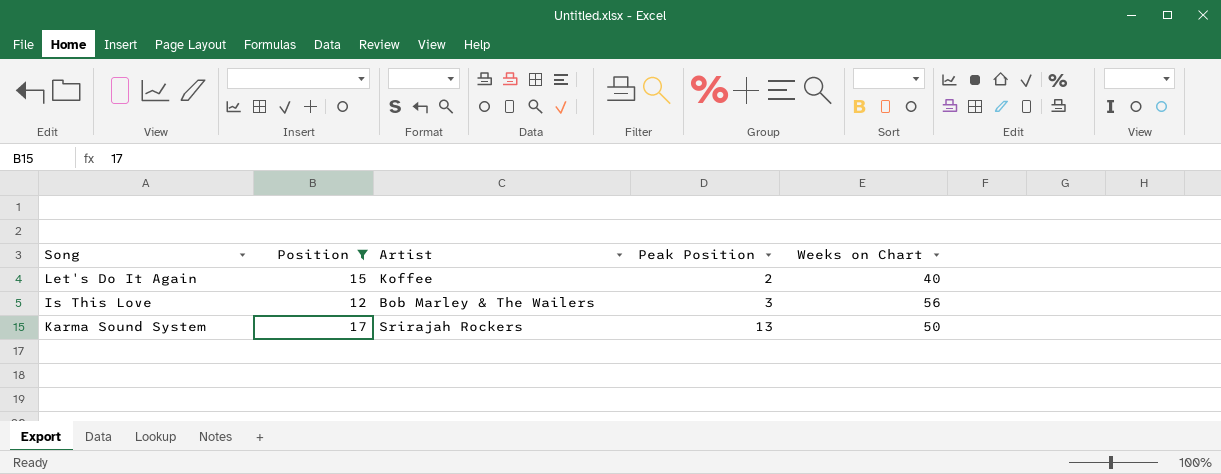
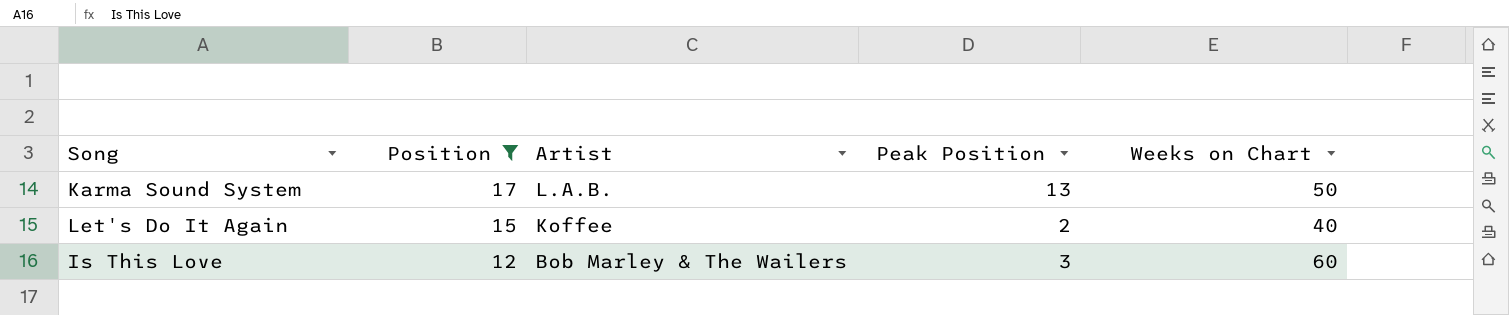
row order: Peak Position ascending -> Position descending
Karma Sound System | Artist: Srirajah Rockers -> L.A.B.
Is This Love | Weeks on Chart: 56 -> 60

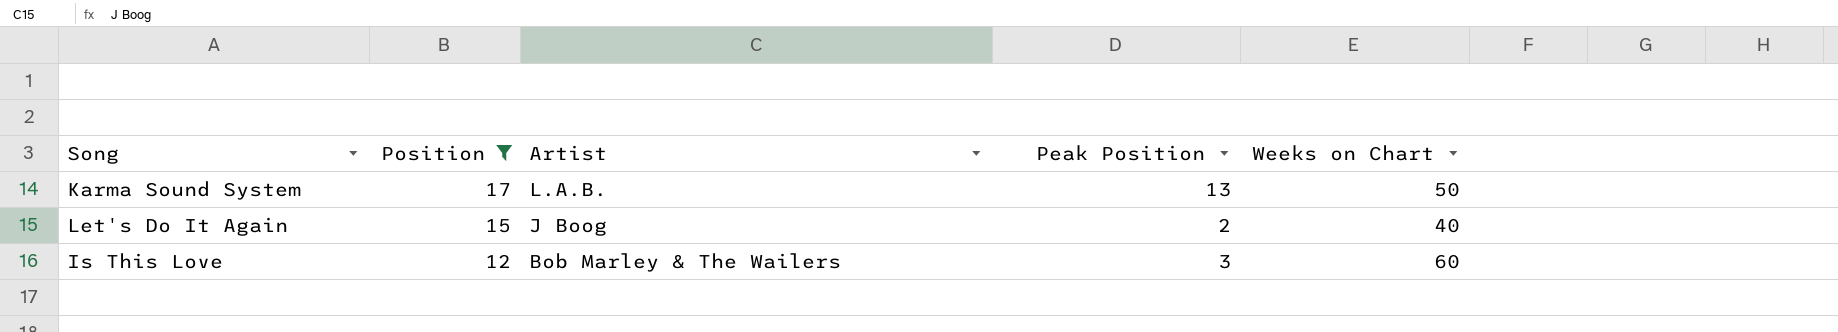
Let's Do It Again | Artist: Koffee -> J Boog

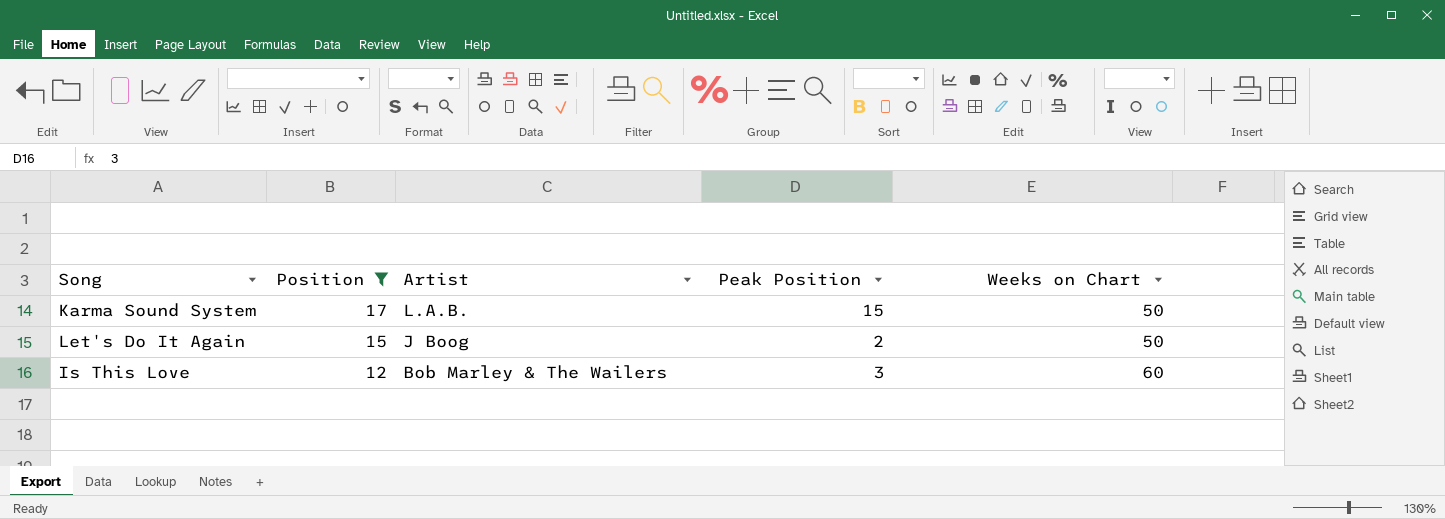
Karma Sound System | Peak Position: 13 -> 15
Let's Do It Again | Weeks on Chart: 40 -> 50

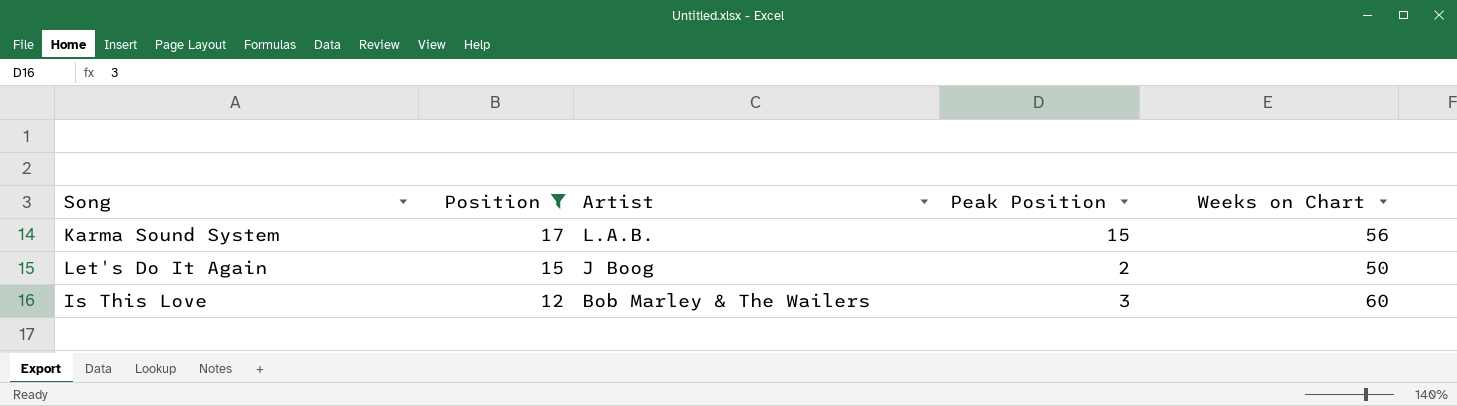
Karma Sound System | Weeks on Chart: 50 -> 56

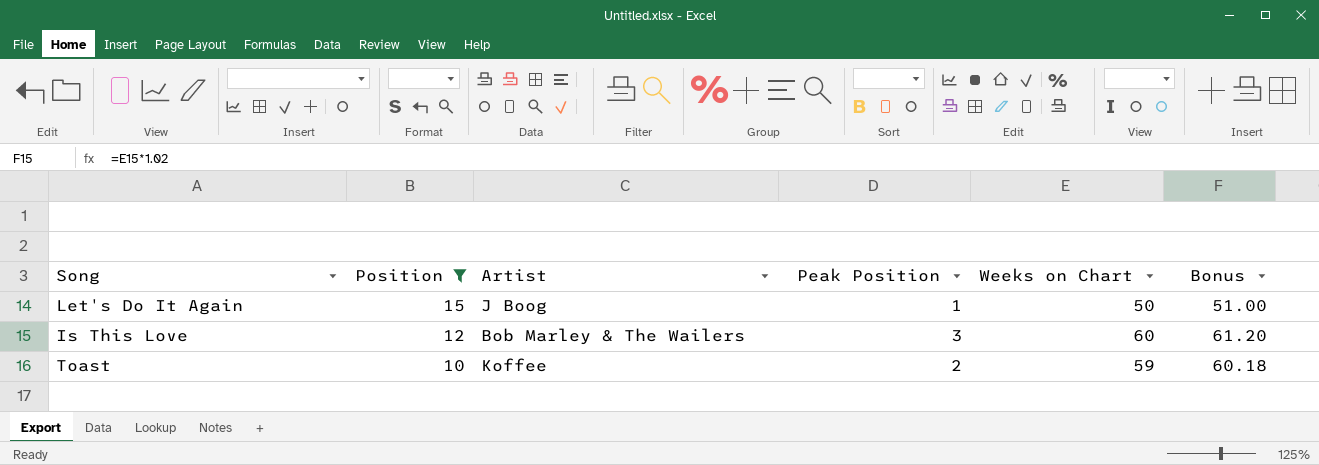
column Bonus | formula: none -> [Weeks on Chart] * 1.02
row Karma Sound System: 17 | L.A.B. | 15 | 56 -> none
Let's Do It Again | Peak Position: 2 -> 1
row Toast: none -> 10 | Koffee | 2 | 59 | 60.18

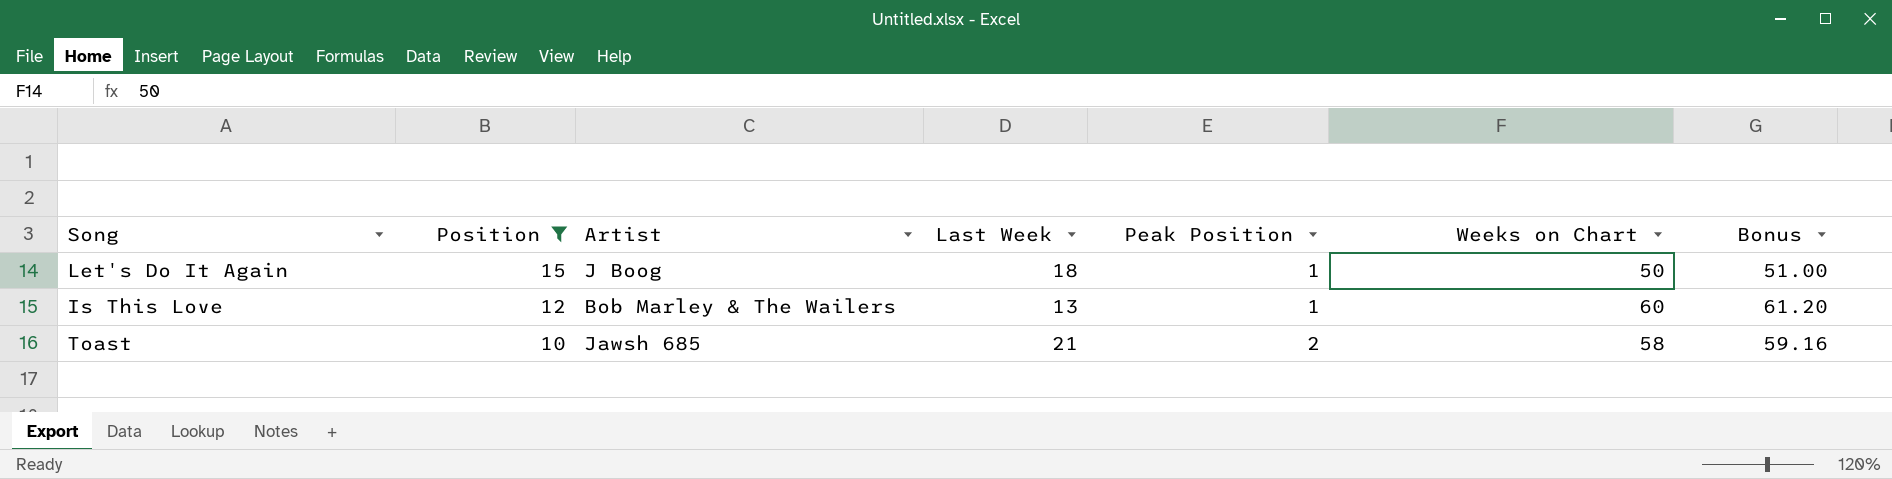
column Last Week | position: none -> 4
Is This Love | Peak Position: 3 -> 1
Toast | Artist: Koffee -> Jawsh 685
Toast | Weeks on Chart: 59 -> 58
Toast | Bonus: 60.18 -> 59.16

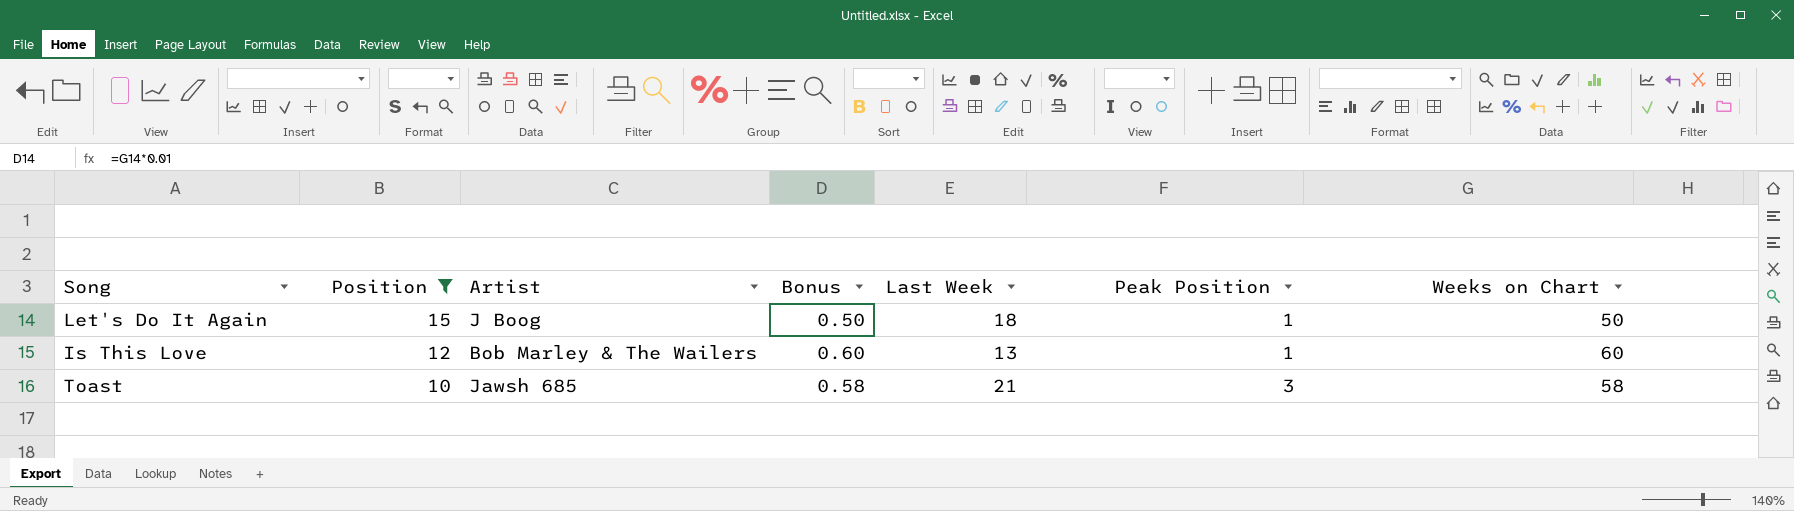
column Bonus | formula: [Weeks on Chart] * 1.02 -> [Weeks on Chart] * 0.01
column Bonus | position: 7 -> 4
Toast | Peak Position: 2 -> 3

